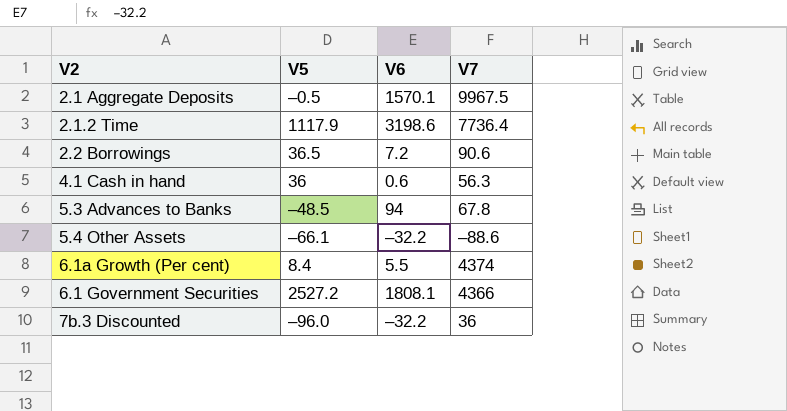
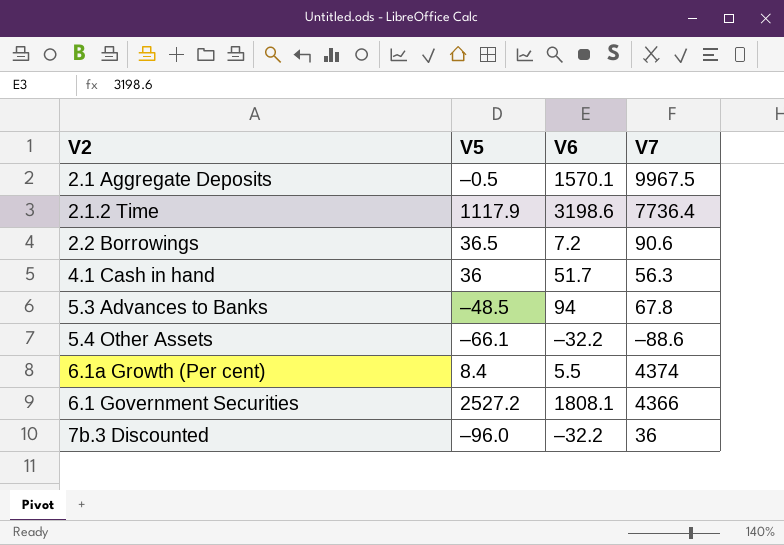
4.1 Cash in hand | V6: 0.6 -> 51.7

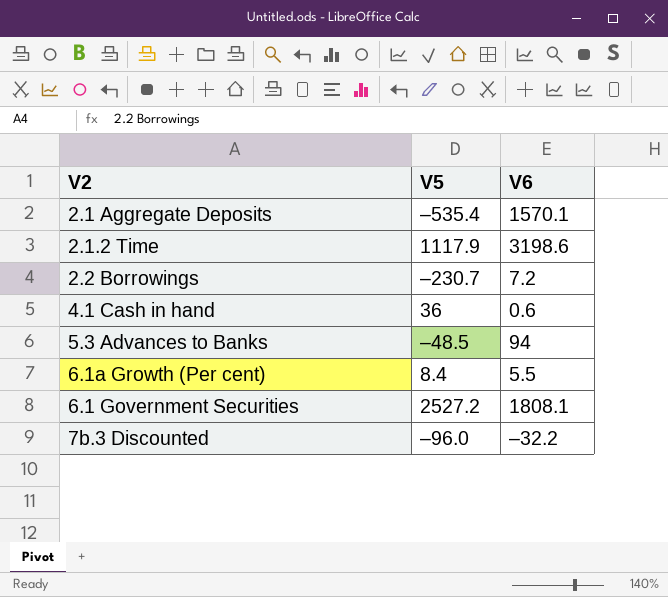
column V7 | position: 4 -> none
row 5.4 Other Assets: –66.1 | –32.2 | –88.6 -> none
2.1 Aggregate Deposits | V5: –0.5 -> –535.4
2.2 Borrowings | V5: 36.5 -> –230.7
4.1 Cash in hand | V6: 51.7 -> 0.6

